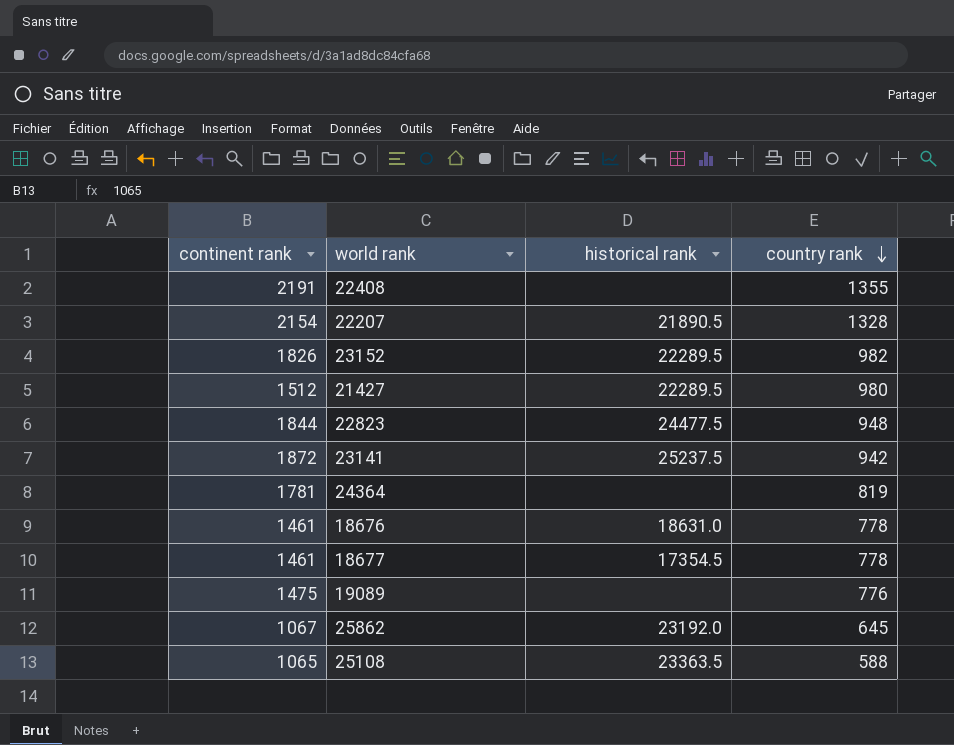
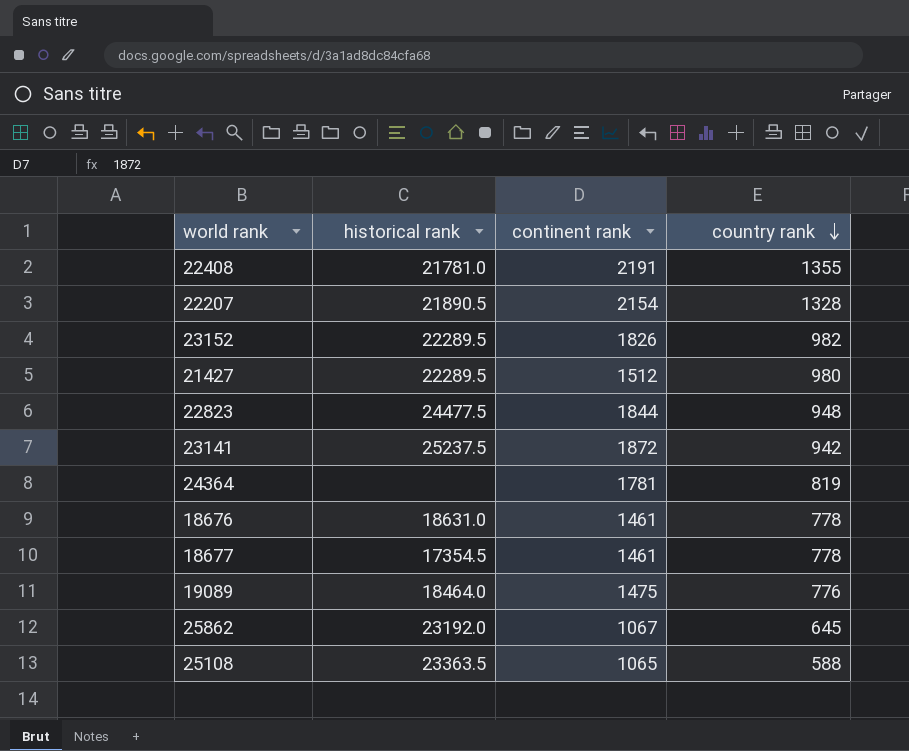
column continent rank | position: 1 -> 3
22408 | historical rank: none -> 21781.0
19089 | historical rank: none -> 18464.0

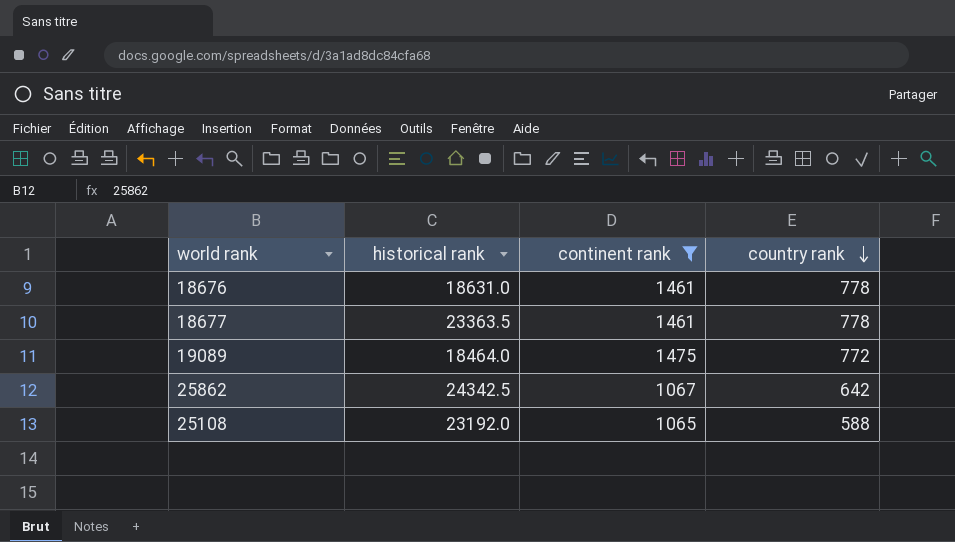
filter: none -> continent rank <= 1475
18677 | historical rank: 17354.5 -> 23363.5
19089 | country rank: 776 -> 772
25862 | historical rank: 23192.0 -> 24342.5
25862 | country rank: 645 -> 642
25108 | historical rank: 23363.5 -> 23192.0

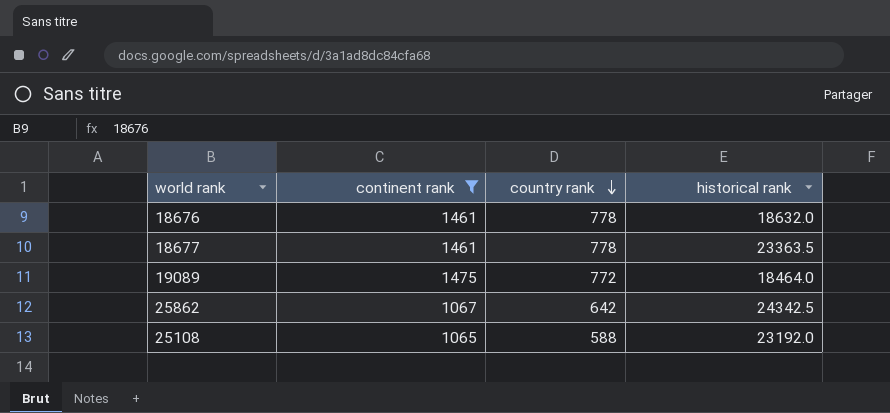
column historical rank | position: 2 -> 4
18676 | historical rank: 18631.0 -> 18632.0

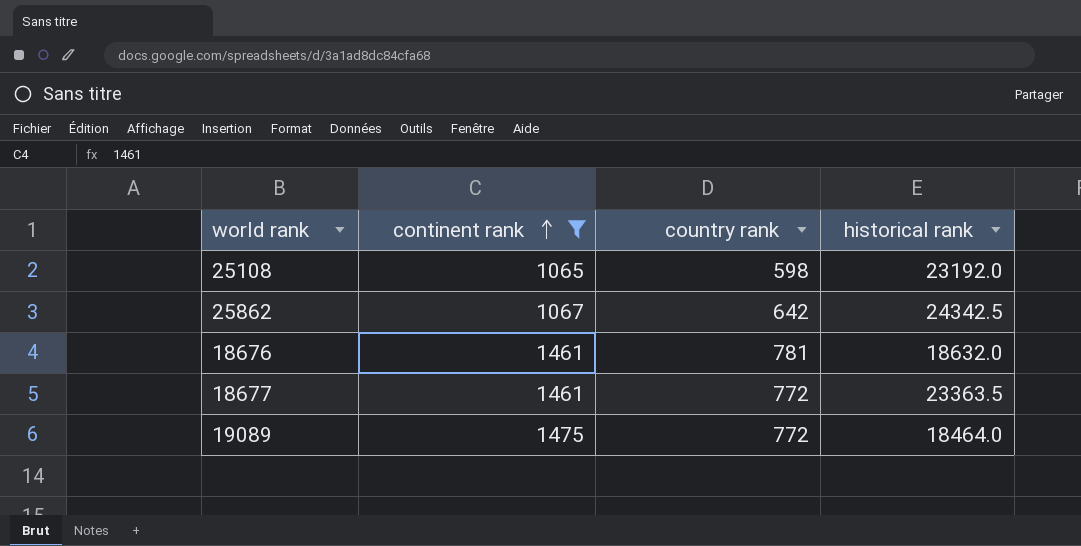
row order: country rank descending -> continent rank ascending
25108 | country rank: 588 -> 598
18676 | country rank: 778 -> 781
18677 | country rank: 778 -> 772

